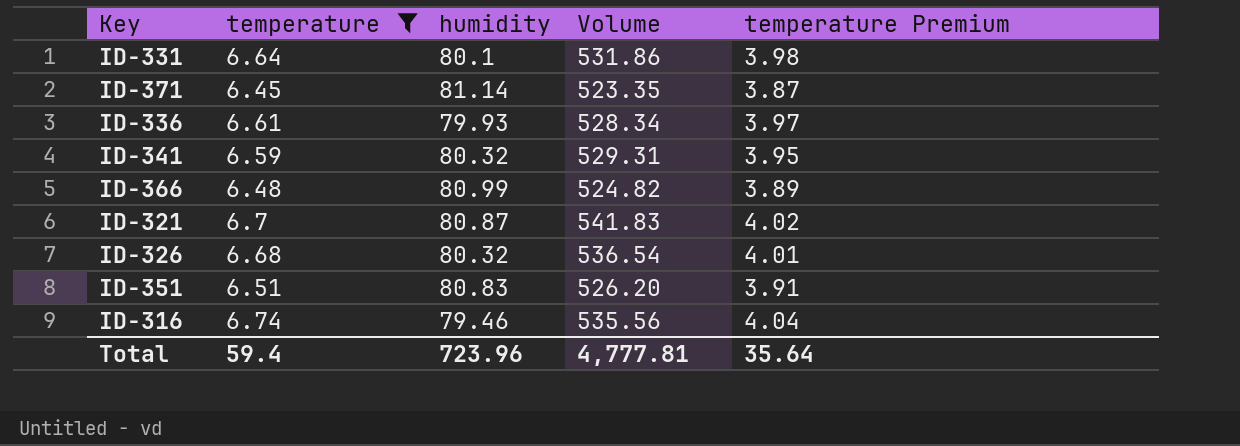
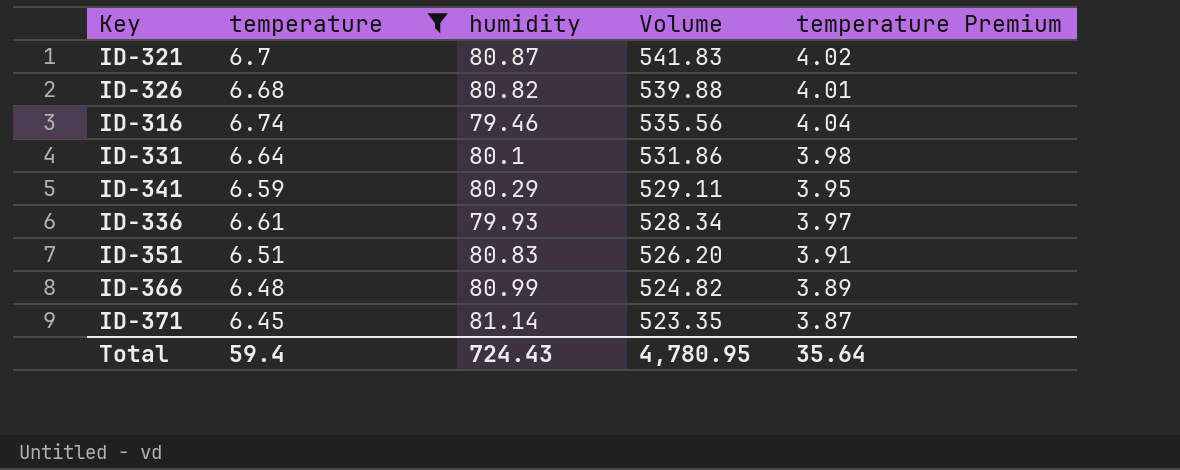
row order: none -> Volume descending
ID-326 | humidity: 80.32 -> 80.82
ID-326 | Volume: 536.54 -> 539.88
ID-341 | humidity: 80.32 -> 80.29
ID-341 | Volume: 529.31 -> 529.11
Total | humidity: 723.96 -> 724.43
Total | Volume: 4,777.81 -> 4,780.95

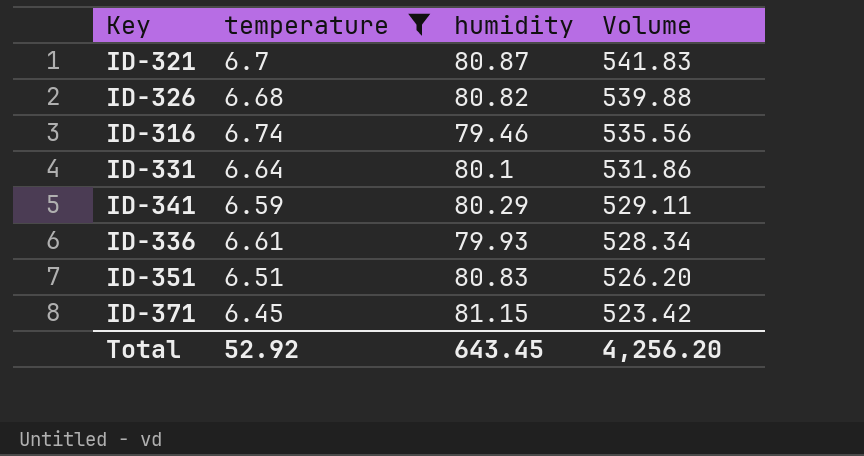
column temperature Premium | formula: [temperature] * 0.6 -> none
row ID-366: 6.48 | 80.99 | 524.82 | 3.89 -> none
ID-371 | humidity: 81.14 -> 81.15
ID-371 | Volume: 523.35 -> 523.42
Total | temperature: 59.4 -> 52.92
Total | humidity: 724.43 -> 643.45
Total | Volume: 4,780.95 -> 4,256.20

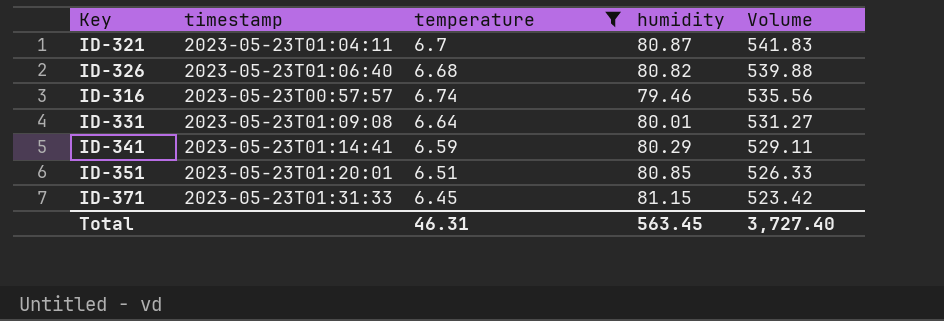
column timestamp | position: none -> 2
row ID-336: 6.61 | 79.93 | 528.34 -> none
ID-331 | humidity: 80.1 -> 80.01
ID-331 | Volume: 531.86 -> 531.27
ID-351 | humidity: 80.83 -> 80.85
ID-351 | Volume: 526.20 -> 526.33
Total | temperature: 52.92 -> 46.31
Total | humidity: 643.45 -> 563.45
Total | Volume: 4,256.20 -> 3,727.40

